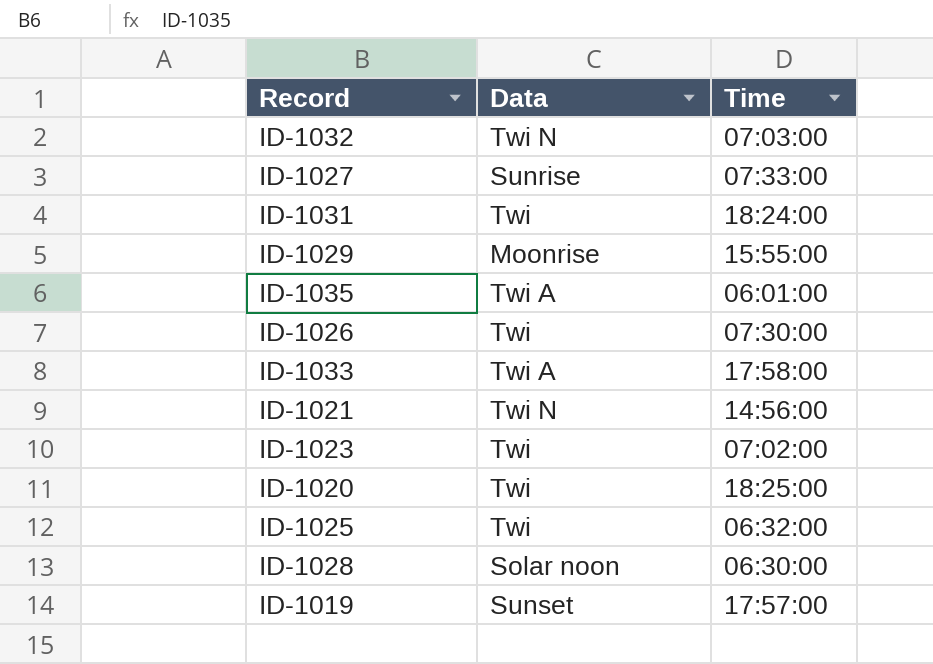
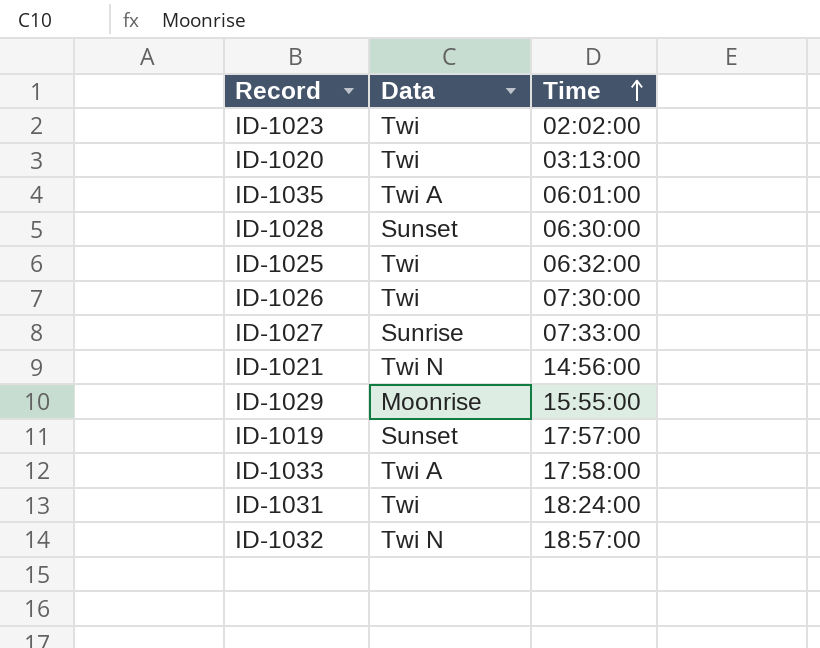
row order: none -> Time ascending
ID-1023 | Time: 07:02:00 -> 02:02:00
ID-1020 | Time: 18:25:00 -> 03:13:00
ID-1028 | Data: Solar noon -> Sunset
ID-1032 | Time: 07:03:00 -> 18:57:00

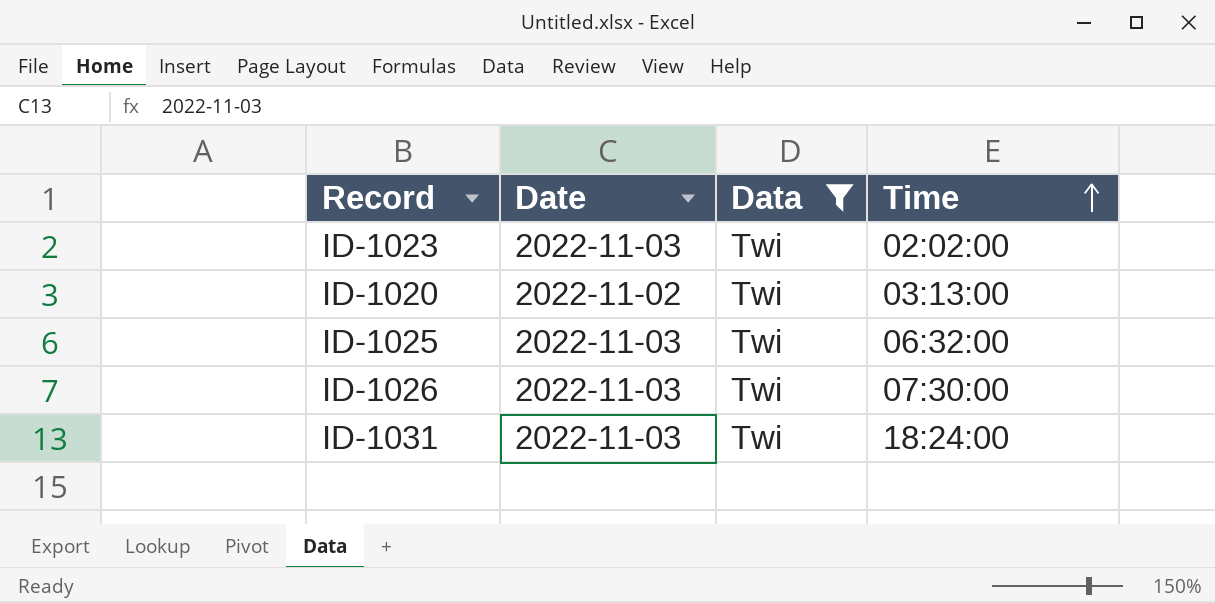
filter: none -> Data = Twi
column Date | position: none -> 2

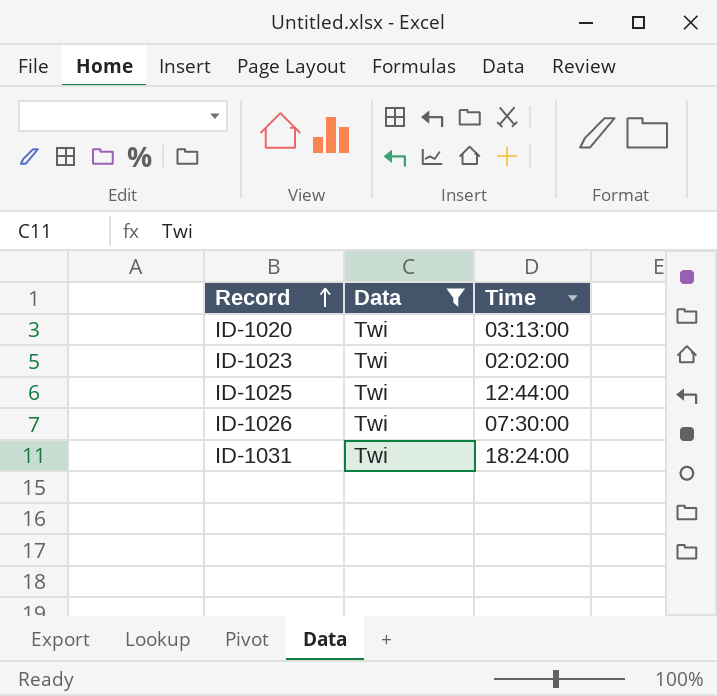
row order: Time ascending -> Record ascending
column Date | position: 2 -> none
ID-1025 | Time: 06:32:00 -> 12:44:00

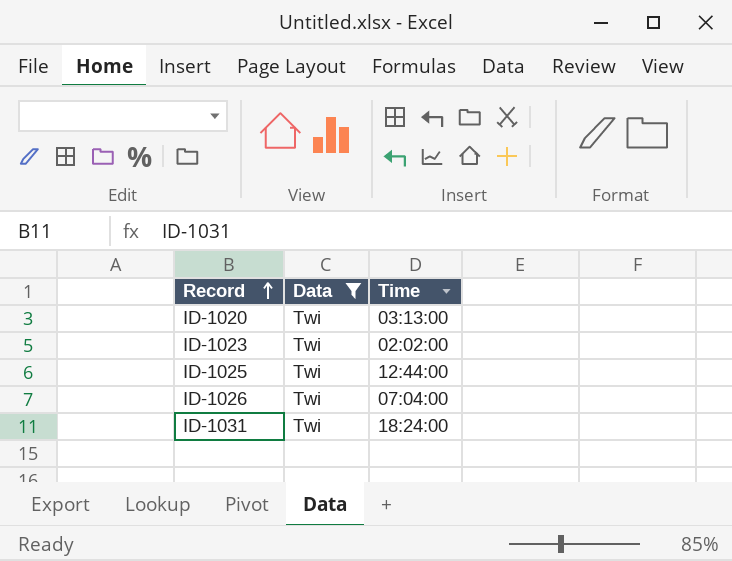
ID-1026 | Time: 07:30:00 -> 07:04:00

